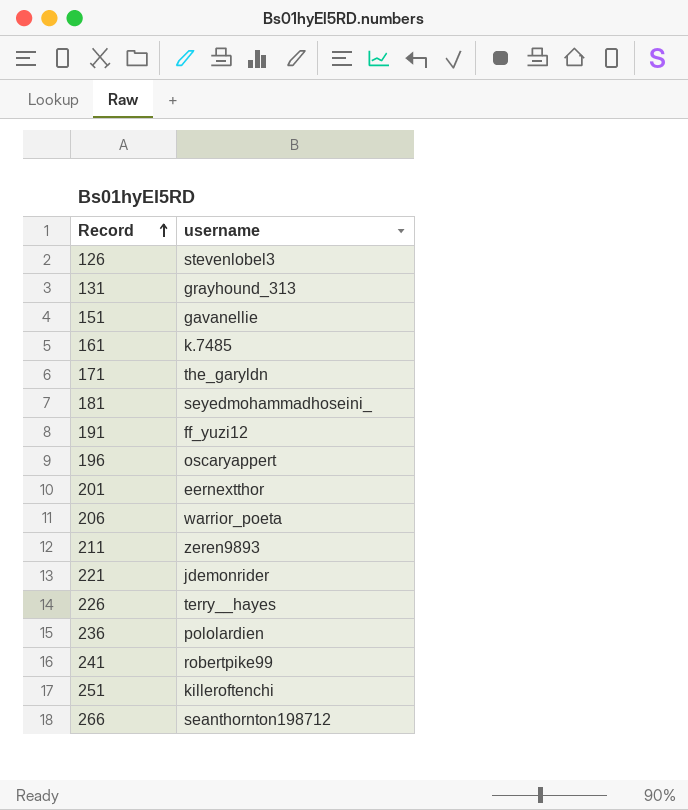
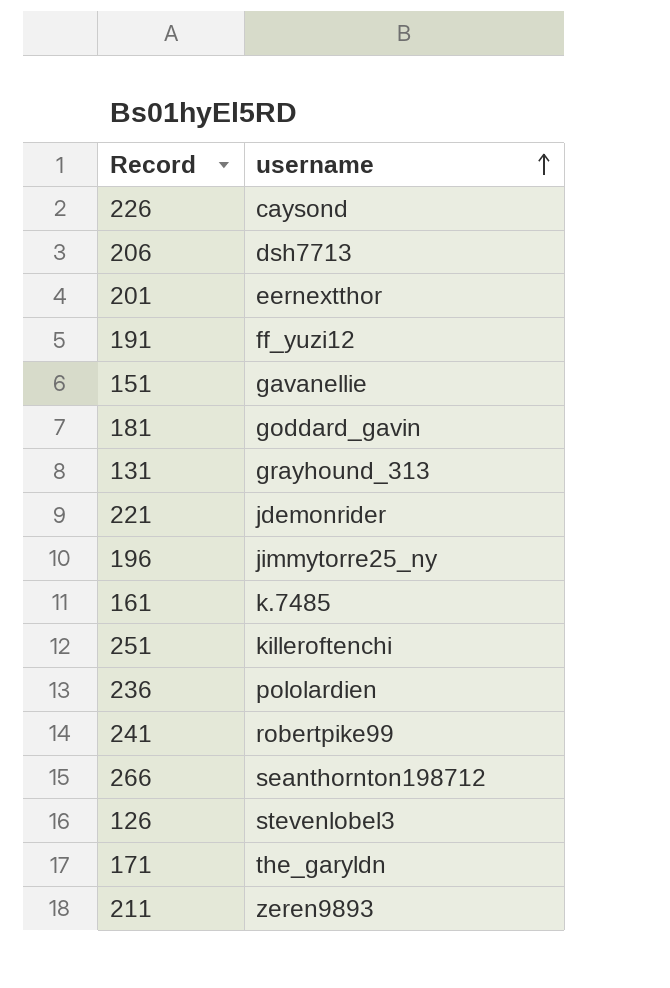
row order: Record ascending -> username ascending
226 | username: terry__hayes -> caysond
206 | username: warrior_poeta -> dsh7713
181 | username: seyedmohammadhoseini_ -> goddard_gavin
196 | username: oscaryappert -> jimmytorre25_ny

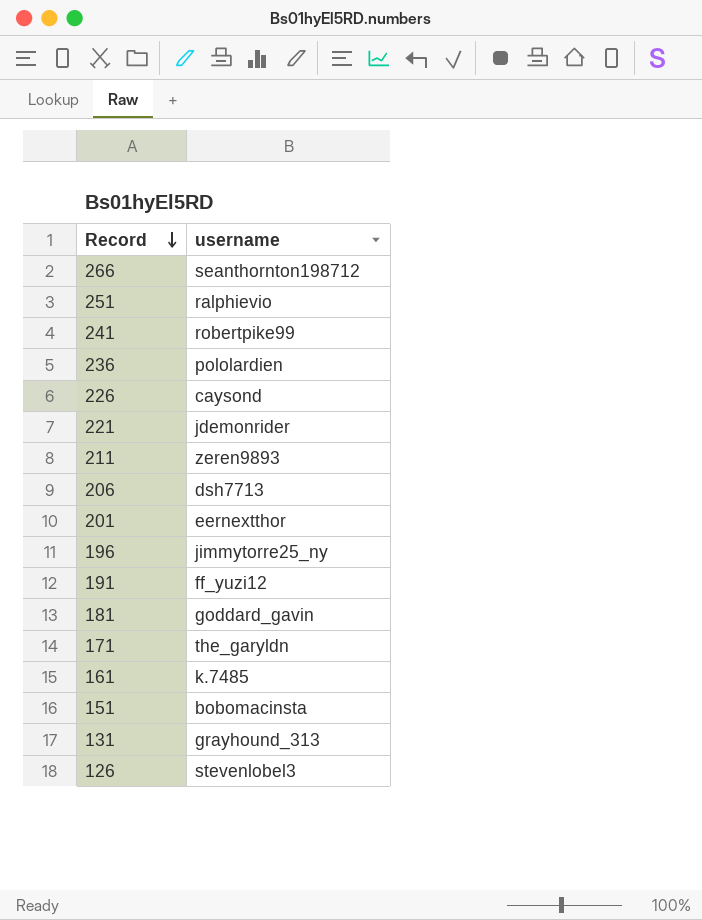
row order: username ascending -> Record descending
251 | username: killeroftenchi -> ralphievio
151 | username: gavanellie -> bobomacinsta

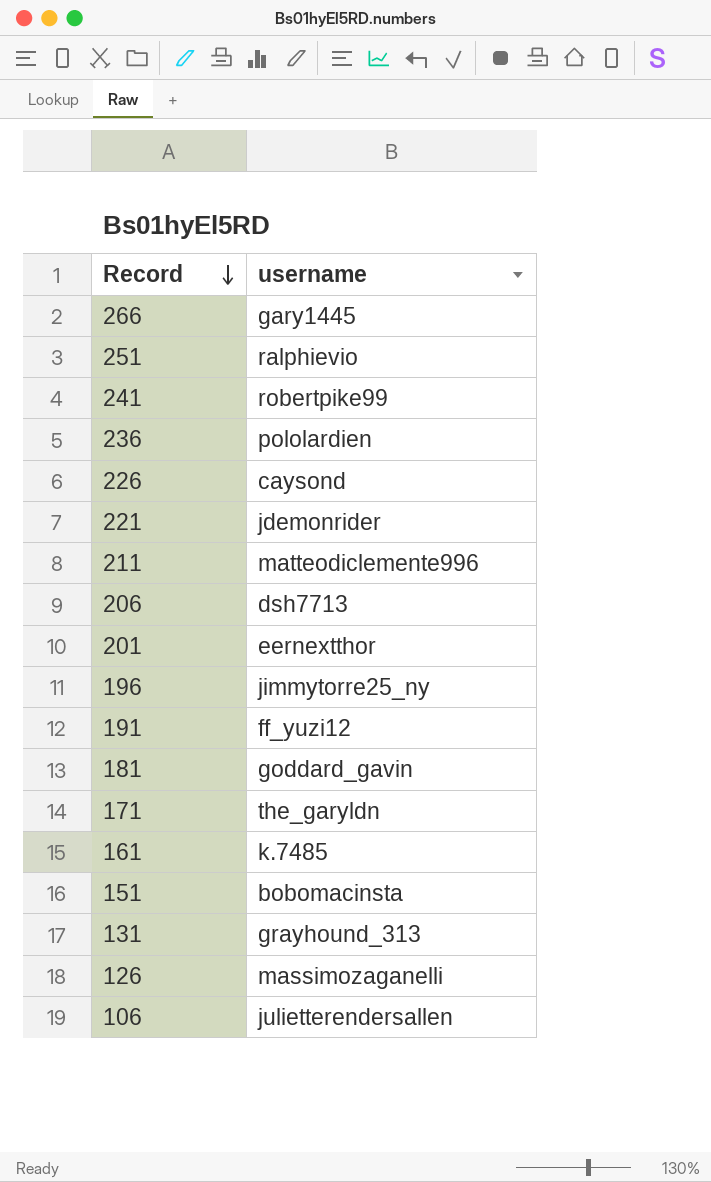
266 | username: seanthornton198712 -> gary1445
211 | username: zeren9893 -> matteodiclemente996
126 | username: stevenlobel3 -> massimozaganelli
row 106: none -> julietterendersallen

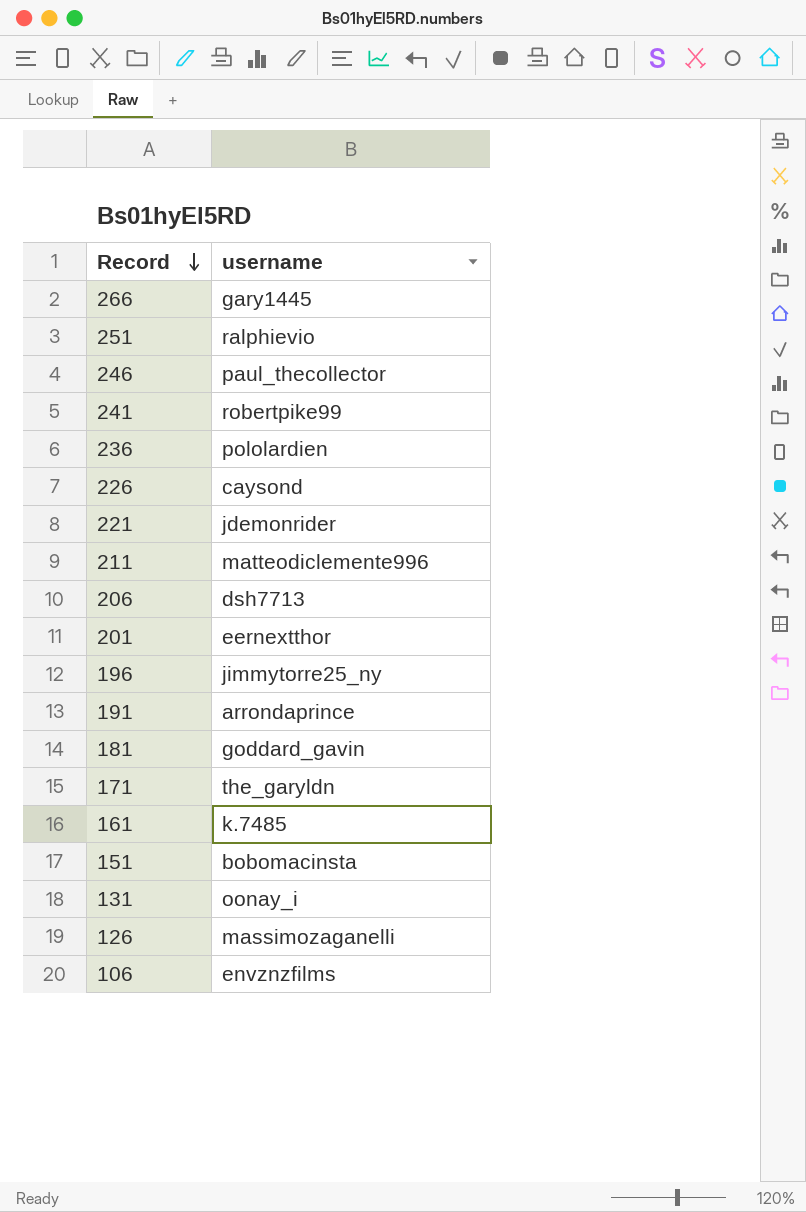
row 246: none -> paul_thecollector
191 | username: ff_yuzi12 -> arrondaprince
131 | username: grayhound_313 -> oonay_i
106 | username: julietterendersallen -> envznzfilms

